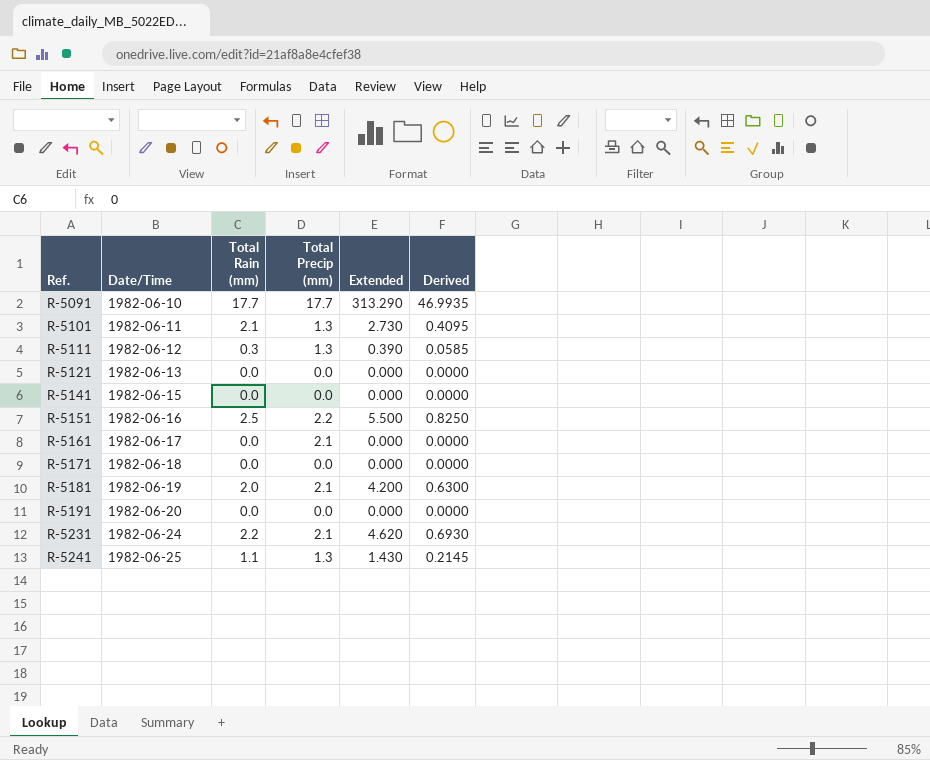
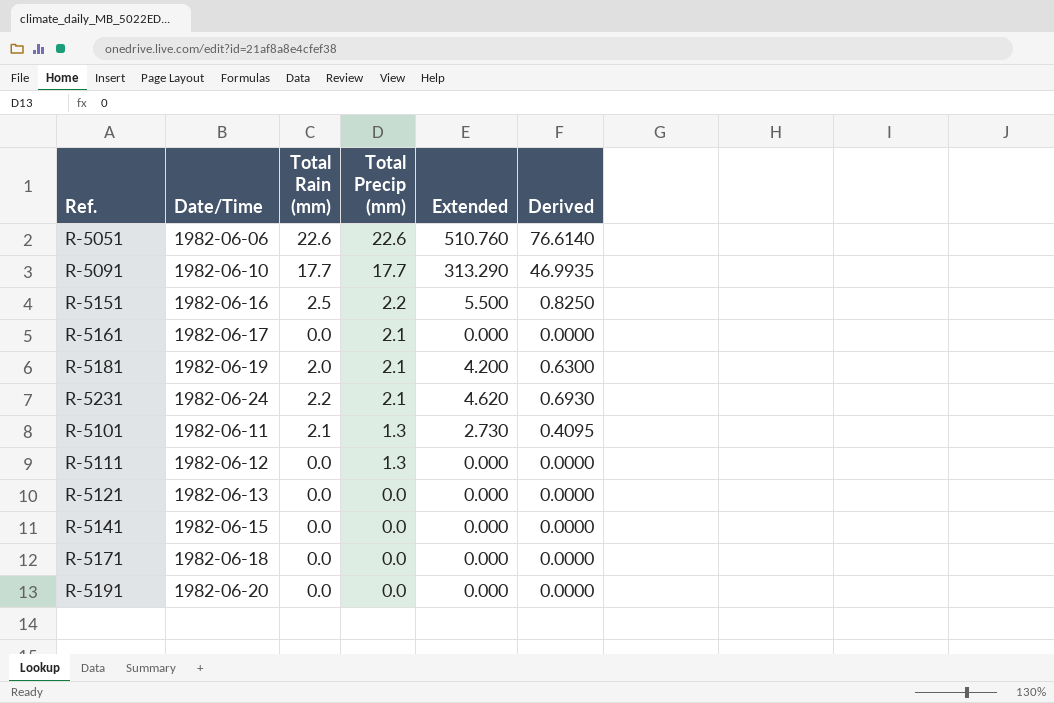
row order: Ref. ascending -> Total Precip (mm) descending
row R-5241: 1982-06-25 | 1.1 | 1.3 | 1.430 | 0.2145 -> none
row R-5051: none -> 1982-06-06 | 22.6 | 22.6 | 510.760 | 76.6140
R-5111 | Total Rain (mm): 0.3 -> 0.0
R-5111 | Extended: 0.390 -> 0.000
R-5111 | Derived: 0.0585 -> 0.0000

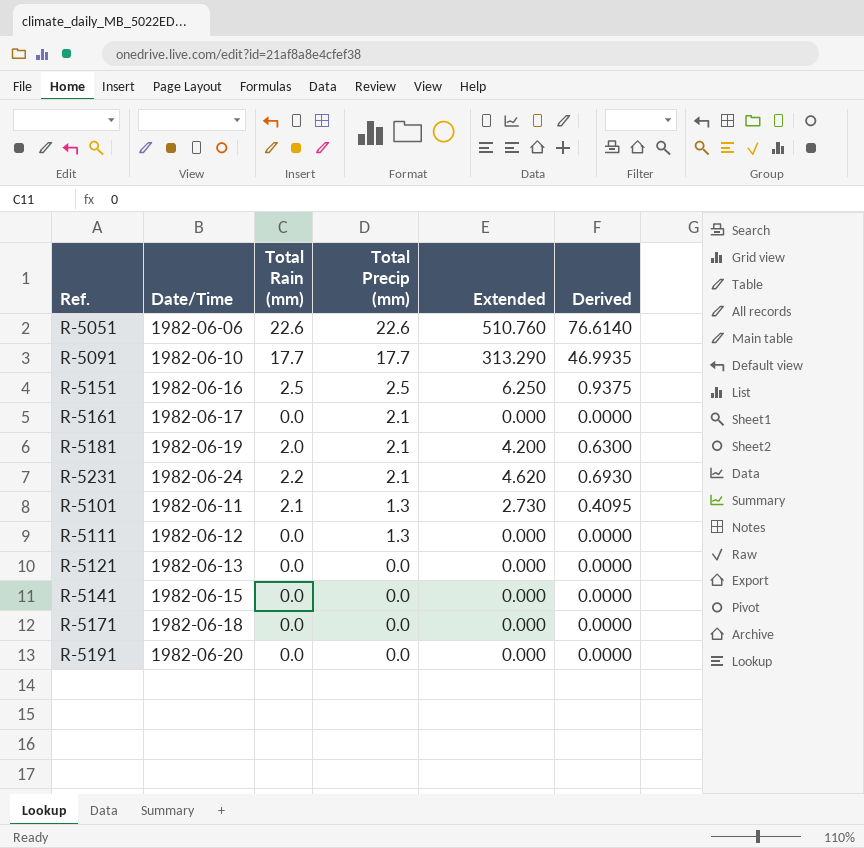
R-5151 | Total Precip (mm): 2.2 -> 2.5
R-5151 | Extended: 5.500 -> 6.250
R-5151 | Derived: 0.8250 -> 0.9375

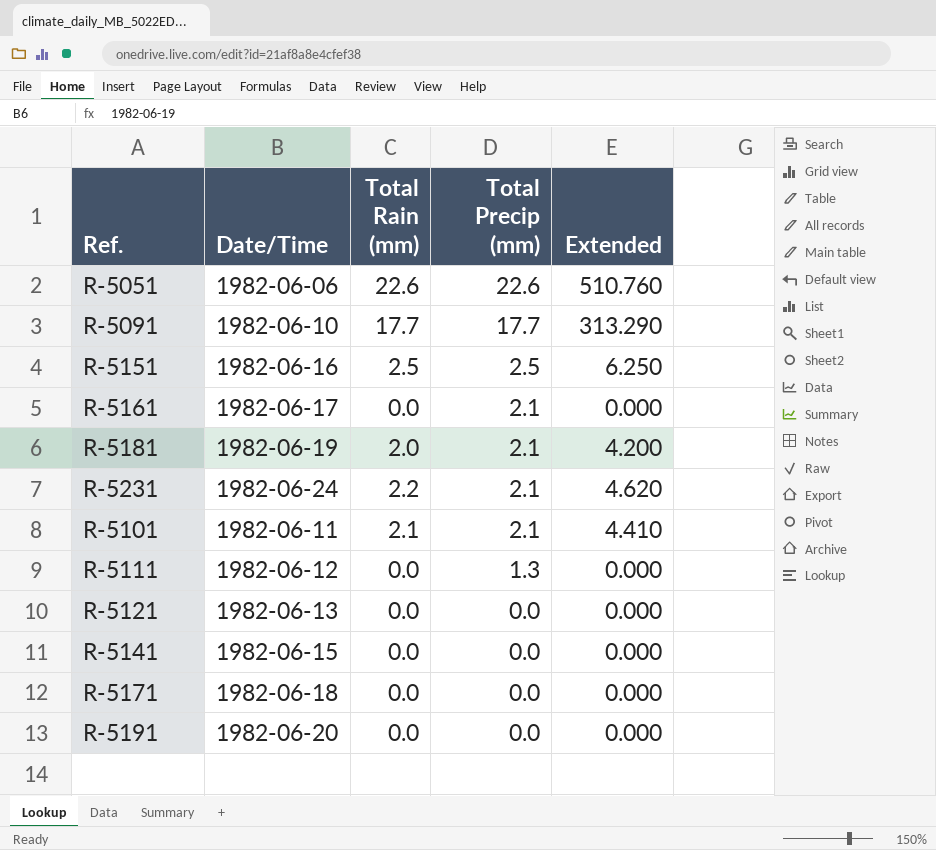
column Derived | formula: [Extended] * 0.15 -> none
R-5101 | Total Precip (mm): 1.3 -> 2.1
R-5101 | Extended: 2.730 -> 4.410

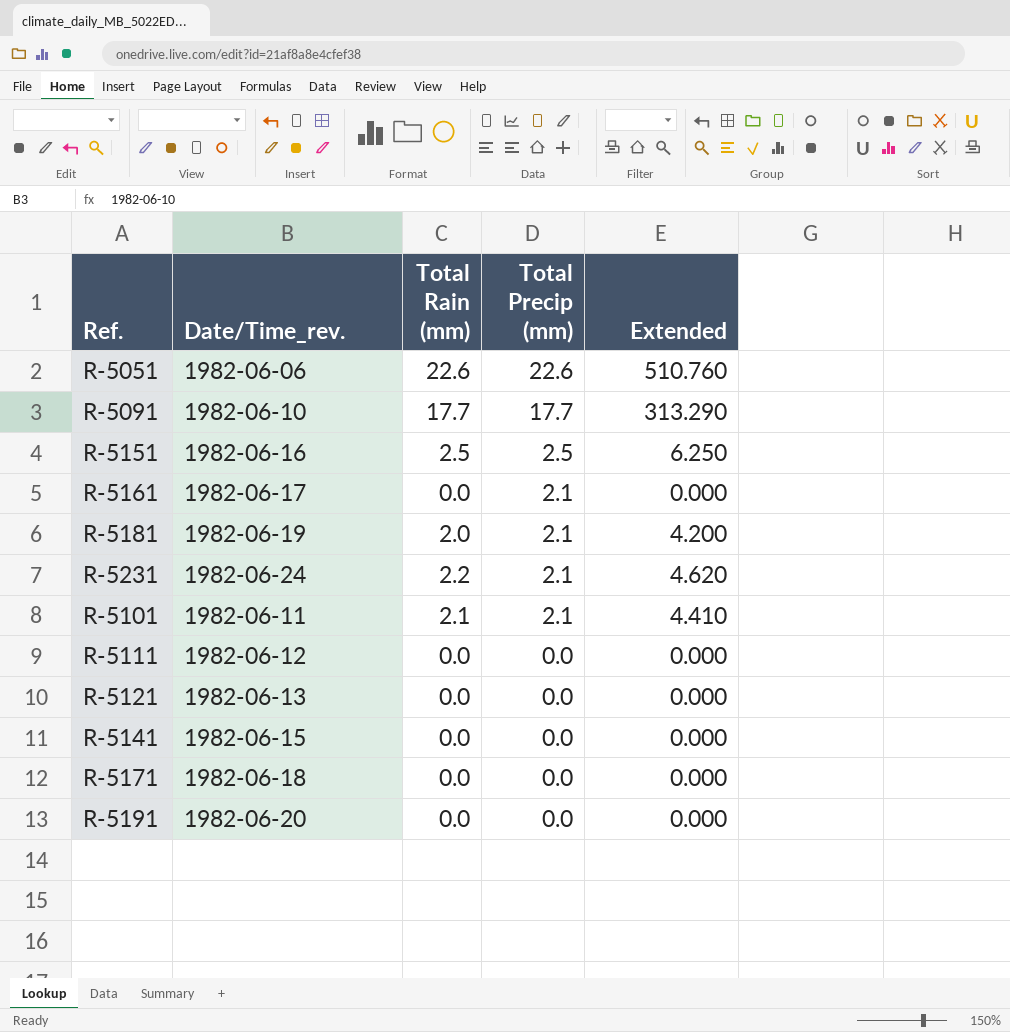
column name: Date/Time -> Date/Time_rev.
R-5111 | Total Precip (mm): 1.3 -> 0.0

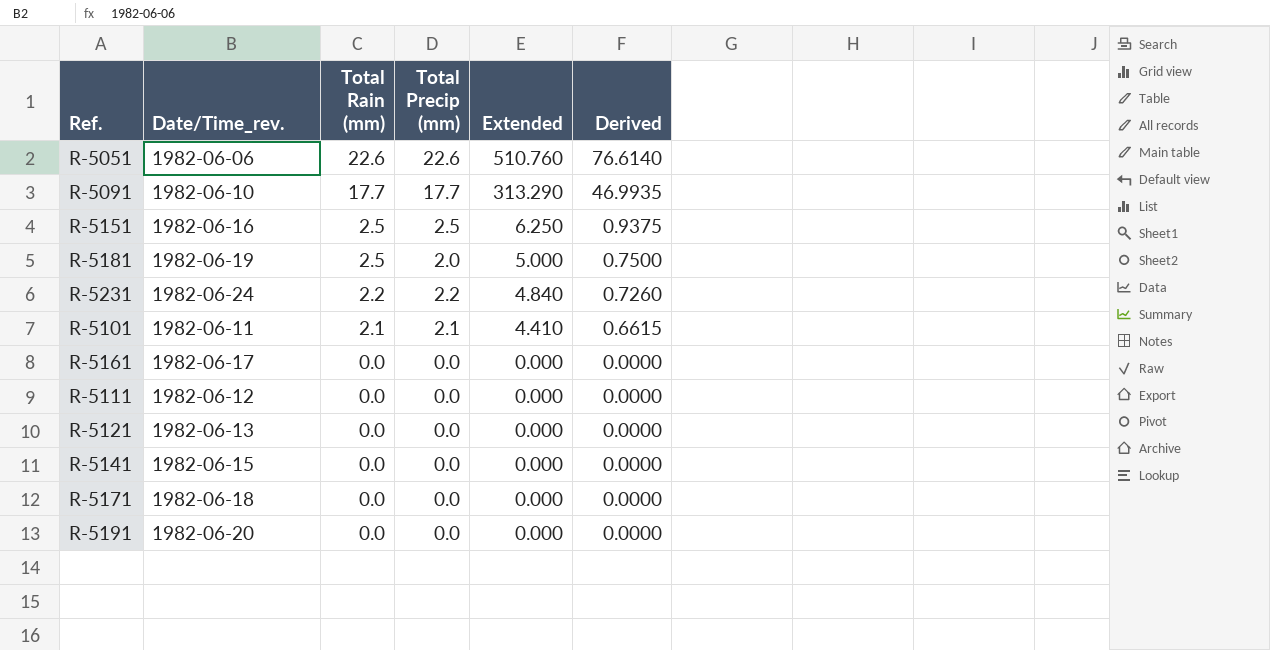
row order: Total Precip (mm) descending -> Total Rain (mm) descending
column Derived | formula: none -> [Extended] * 0.15
R-5181 | Total Rain (mm): 2.0 -> 2.5
R-5181 | Total Precip (mm): 2.1 -> 2.0
R-5181 | Extended: 4.200 -> 5.000
R-5231 | Total Precip (mm): 2.1 -> 2.2
R-5231 | Extended: 4.620 -> 4.840
R-5161 | Total Precip (mm): 2.1 -> 0.0

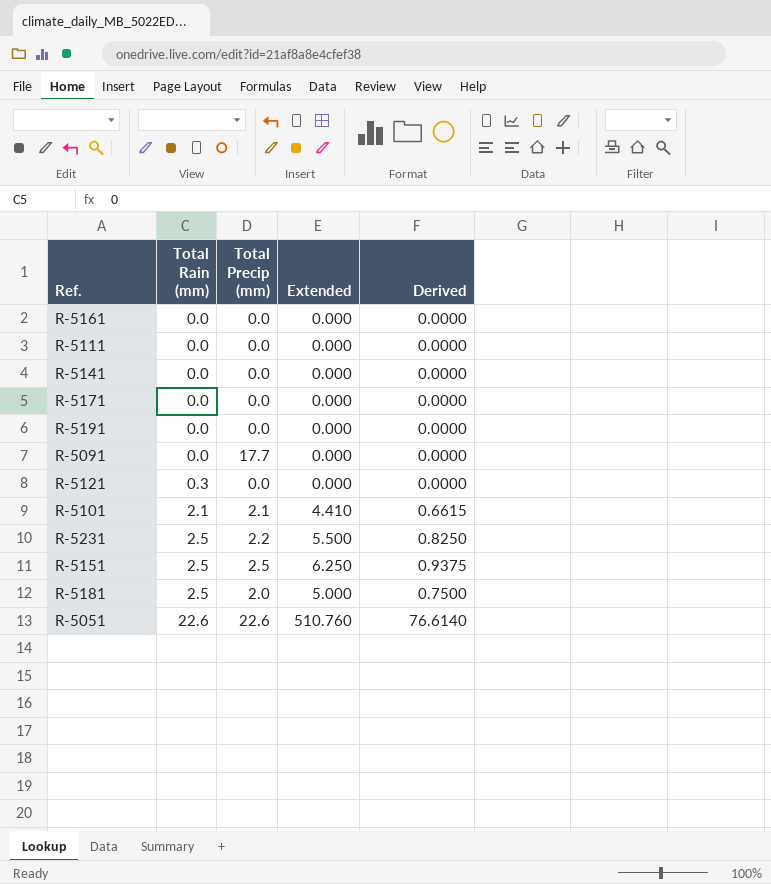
row order: Total Rain (mm) descending -> Total Rain (mm) ascending
column Date/Time_rev. | position: 2 -> none
R-5091 | Total Rain (mm): 17.7 -> 0.0
R-5091 | Extended: 313.290 -> 0.000
R-5091 | Derived: 46.9935 -> 0.0000
R-5121 | Total Rain (mm): 0.0 -> 0.3
R-5231 | Total Rain (mm): 2.2 -> 2.5
R-5231 | Extended: 4.840 -> 5.500
R-5231 | Derived: 0.7260 -> 0.8250

